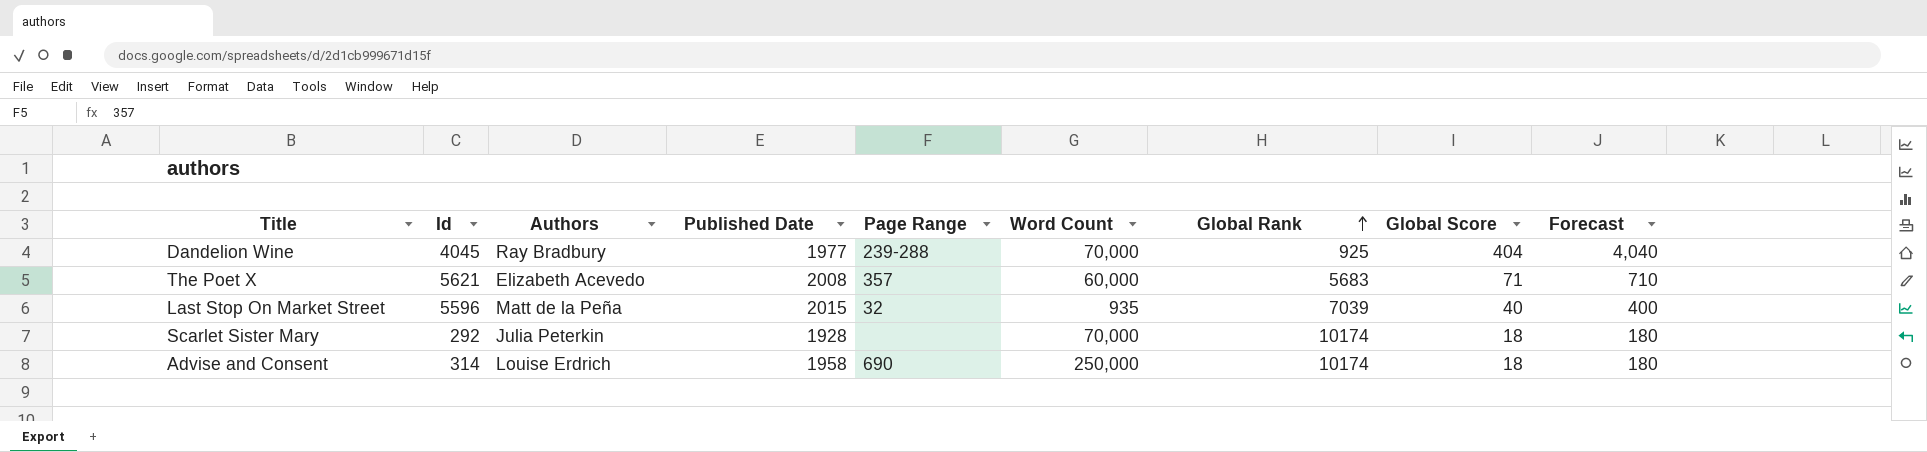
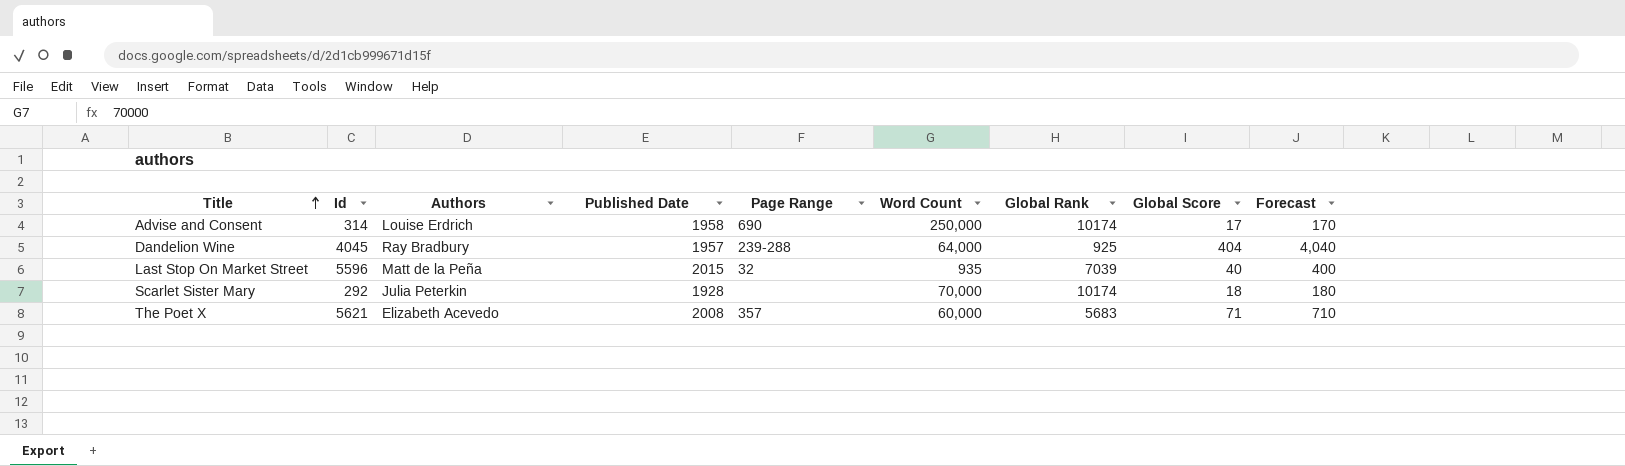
row order: Global Rank ascending -> Title ascending
Advise and Consent | Global Score: 18 -> 17
Advise and Consent | Forecast: 180 -> 170
Dandelion Wine | Published Date: 1977 -> 1957
Dandelion Wine | Word Count: 70,000 -> 64,000

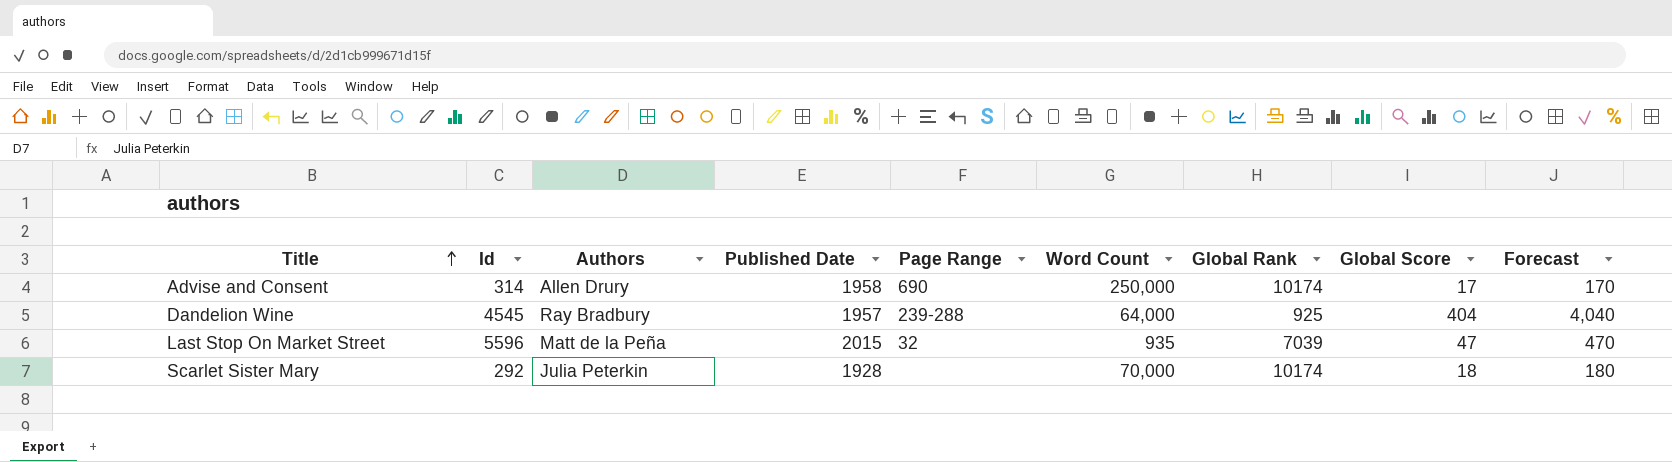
row The Poet X: 5621 | Elizabeth Acevedo | 2008 | 357 | 60,000 | 5683 | 71 | 710 -> none
Advise and Consent | Authors: Louise Erdrich -> Allen Drury
Dandelion Wine | Id: 4045 -> 4545
Last Stop On Market Street | Global Score: 40 -> 47
Last Stop On Market Street | Forecast: 400 -> 470

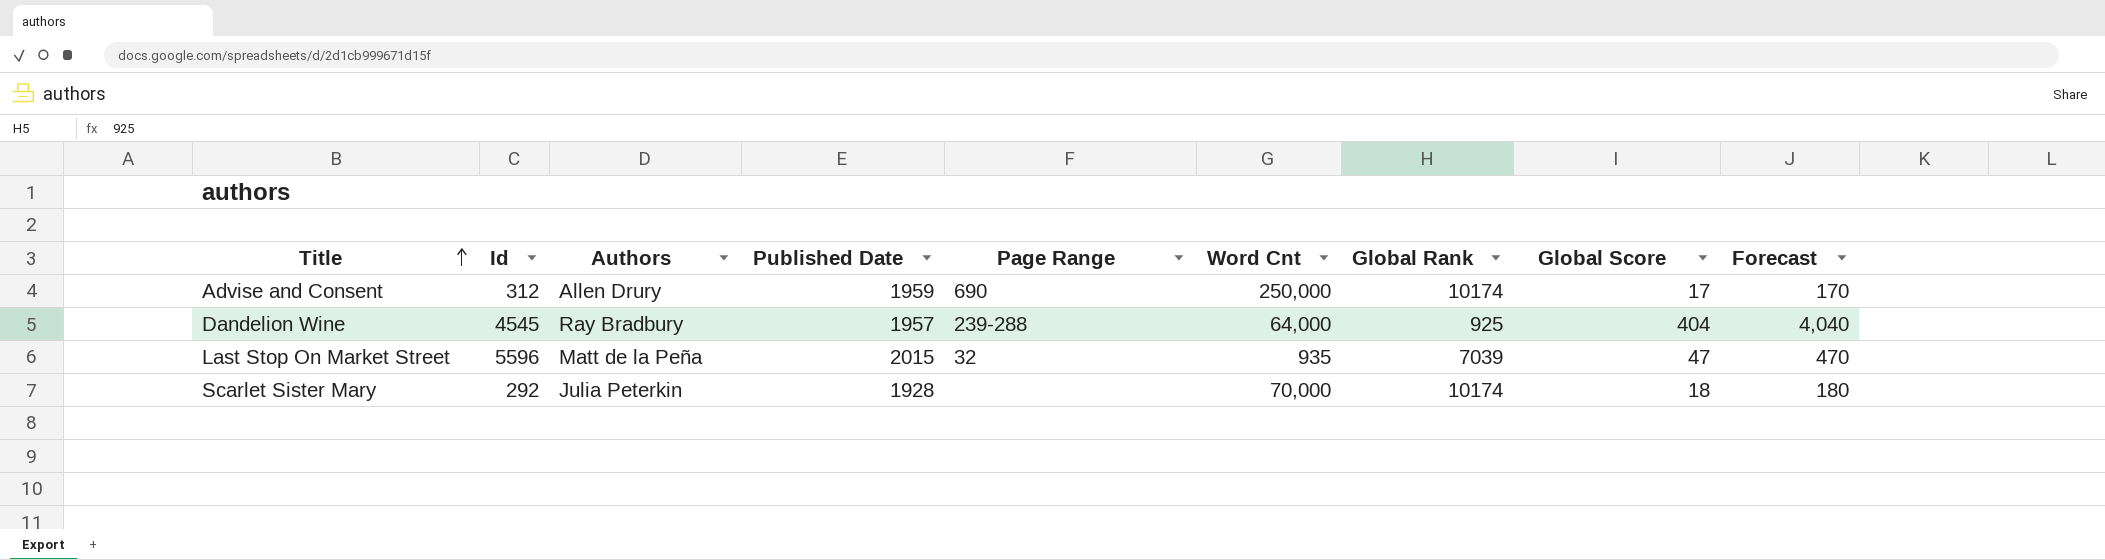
column name: Word Count -> Word Cnt
Advise and Consent | Id: 314 -> 312
Advise and Consent | Published Date: 1958 -> 1959

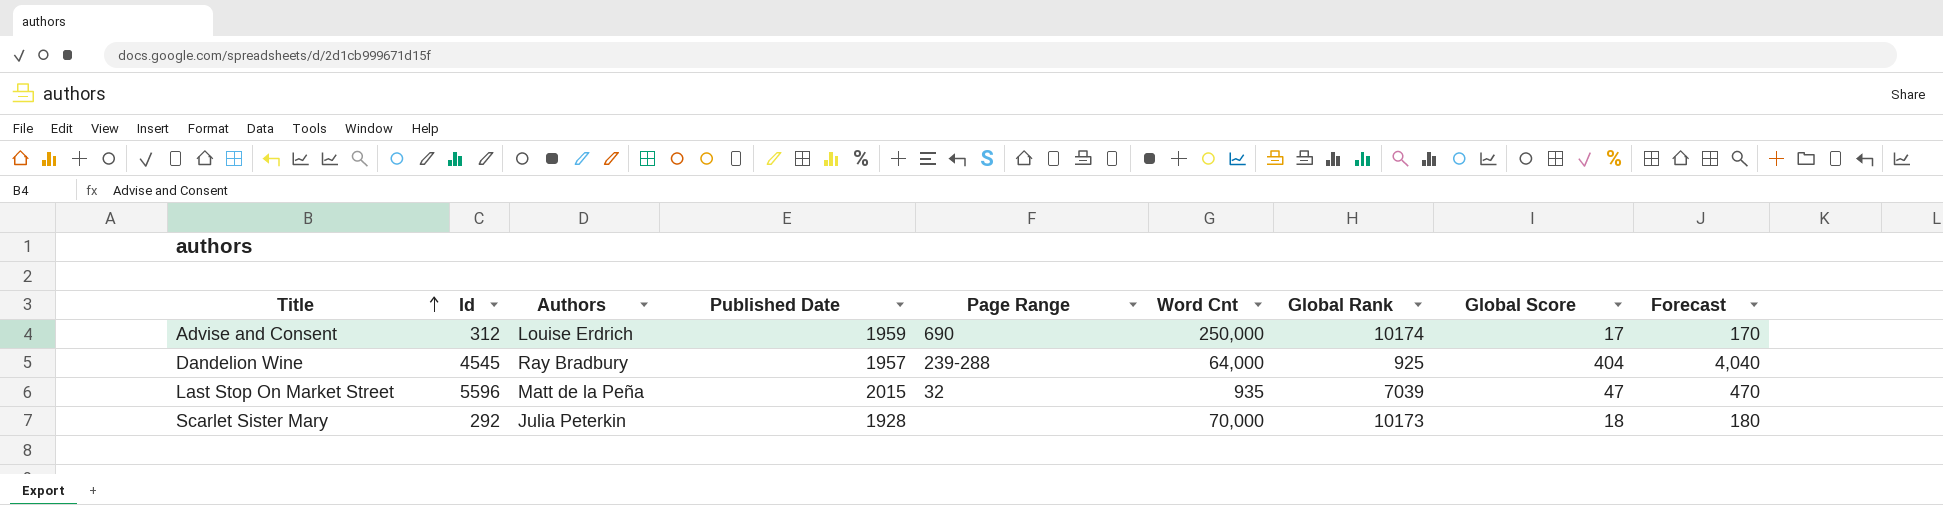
Advise and Consent | Authors: Allen Drury -> Louise Erdrich
Scarlet Sister Mary | Global Rank: 10174 -> 10173

